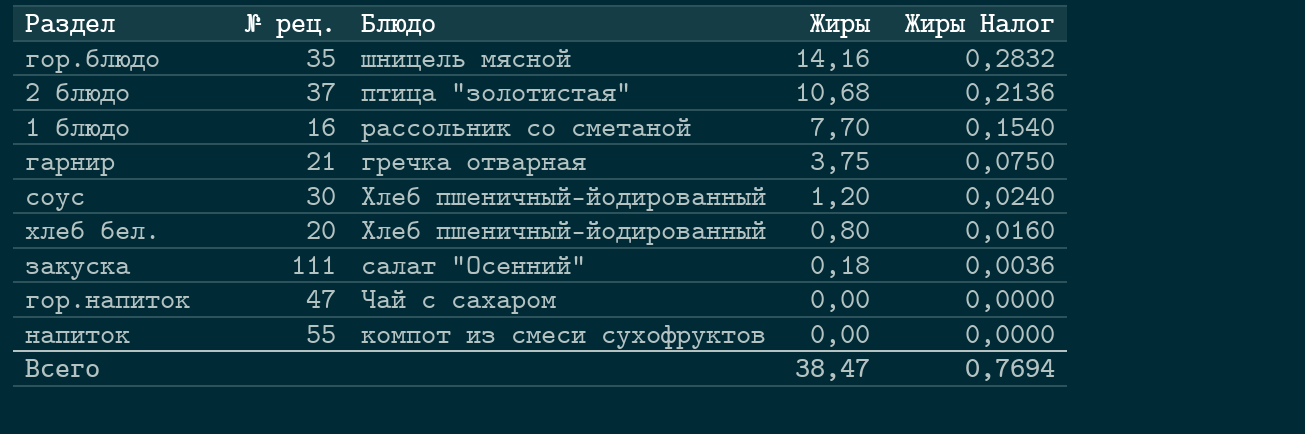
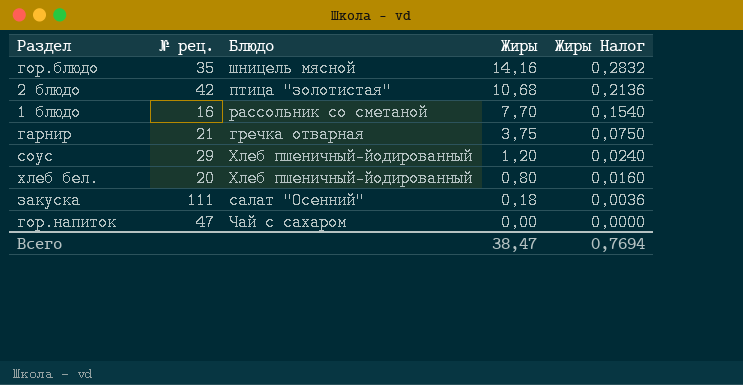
row напиток: 55 | компот из смеси сухофруктов | 0,00 | 0,0000 -> none
2 блюдо | № рец.: 37 -> 42
соус | № рец.: 30 -> 29

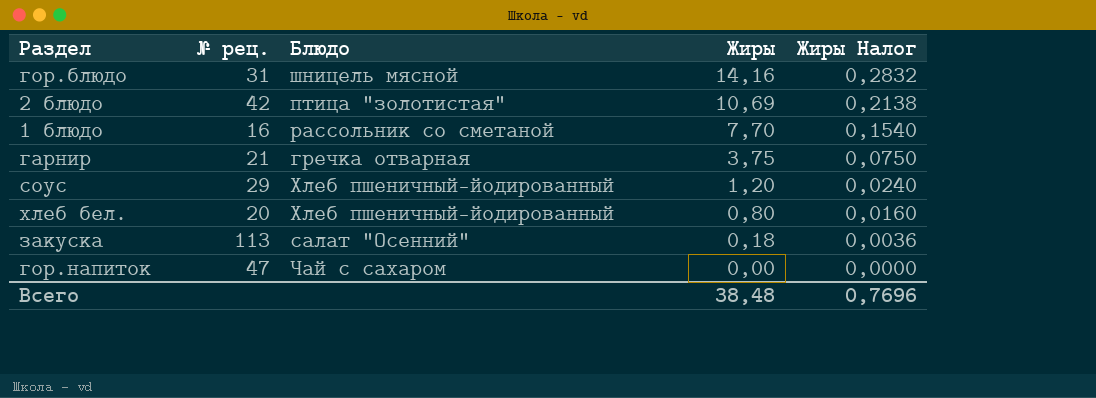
гор.блюдо | № рец.: 35 -> 31
2 блюдо | Жиры: 10,68 -> 10,69
2 блюдо | Жиры Налог: 0,2136 -> 0,2138
закуска | № рец.: 111 -> 113
Всего | Жиры: 38,47 -> 38,48
Всего | Жиры Налог: 0,7694 -> 0,7696

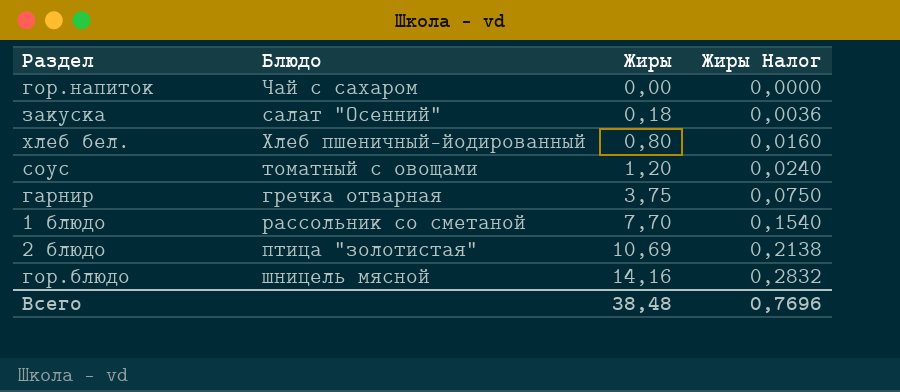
row order: Жиры descending -> Жиры ascending
column № рец. | position: 2 -> none
соус | Блюдо: Хлеб пшеничный-йодированный -> томатный с овощами

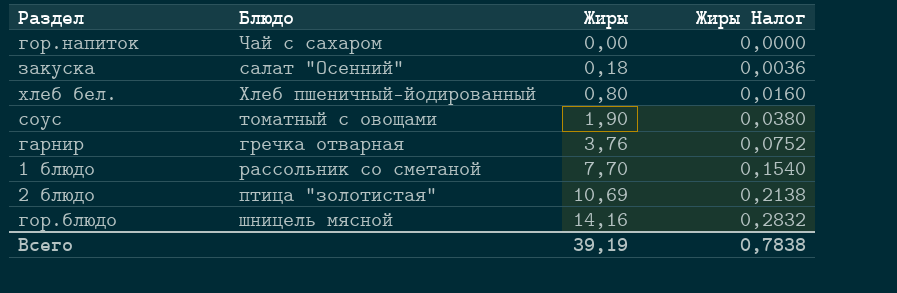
соус | Жиры: 1,20 -> 1,90
соус | Жиры Налог: 0,0240 -> 0,0380
гарнир | Жиры: 3,75 -> 3,76
гарнир | Жиры Налог: 0,0750 -> 0,0752
Всего | Жиры: 38,48 -> 39,19
Всего | Жиры Налог: 0,7696 -> 0,7838

